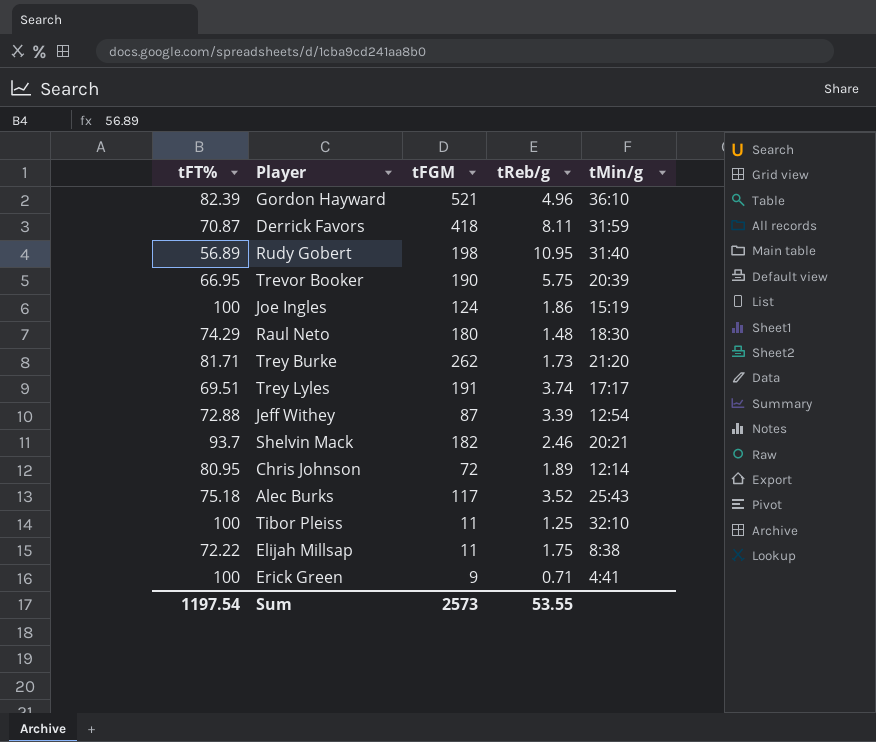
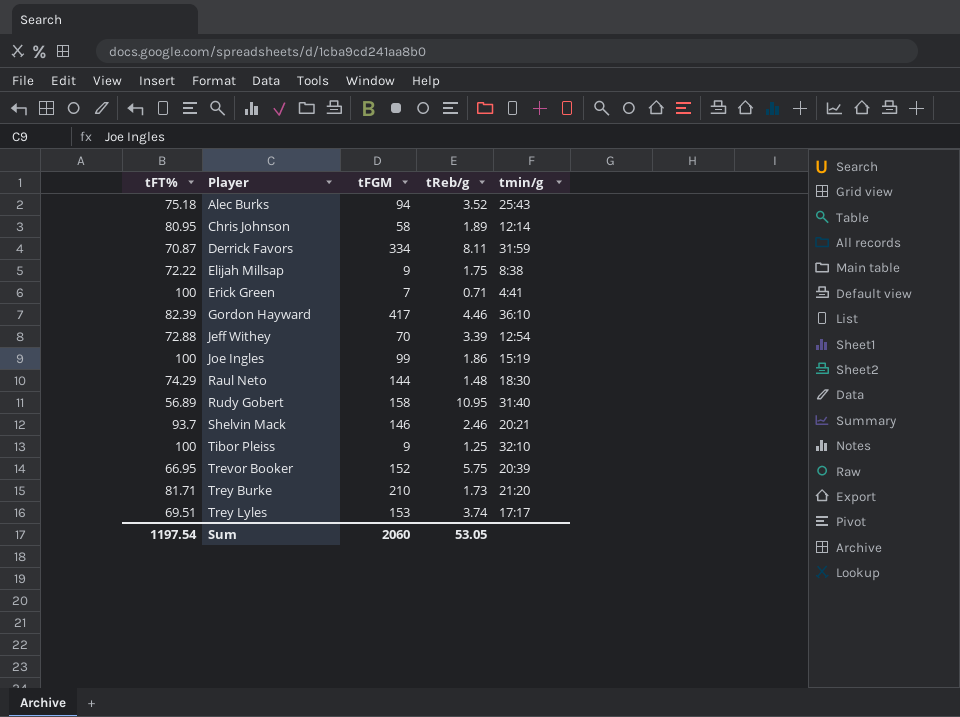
row order: none -> Player ascending
column name: tMin/g -> tmin/g
Alec Burks | tFGM: 117 -> 94
Chris Johnson | tFGM: 72 -> 58
Derrick Favors | tFGM: 418 -> 334
Elijah Millsap | tFGM: 11 -> 9
Erick Green | tFGM: 9 -> 7
Gordon Hayward | tFGM: 521 -> 417
Gordon Hayward | tReb/g: 4.96 -> 4.46
Jeff Withey | tFGM: 87 -> 70
Joe Ingles | tFGM: 124 -> 99
Raul Neto | tFGM: 180 -> 144
Rudy Gobert | tFGM: 198 -> 158
Shelvin Mack | tFGM: 182 -> 146
Tibor Pleiss | tFGM: 11 -> 9
Trevor Booker | tFGM: 190 -> 152
Trey Burke | tFGM: 262 -> 210
Trey Lyles | tFGM: 191 -> 153
Sum | tFGM: 2573 -> 2060
Sum | tReb/g: 53.55 -> 53.05

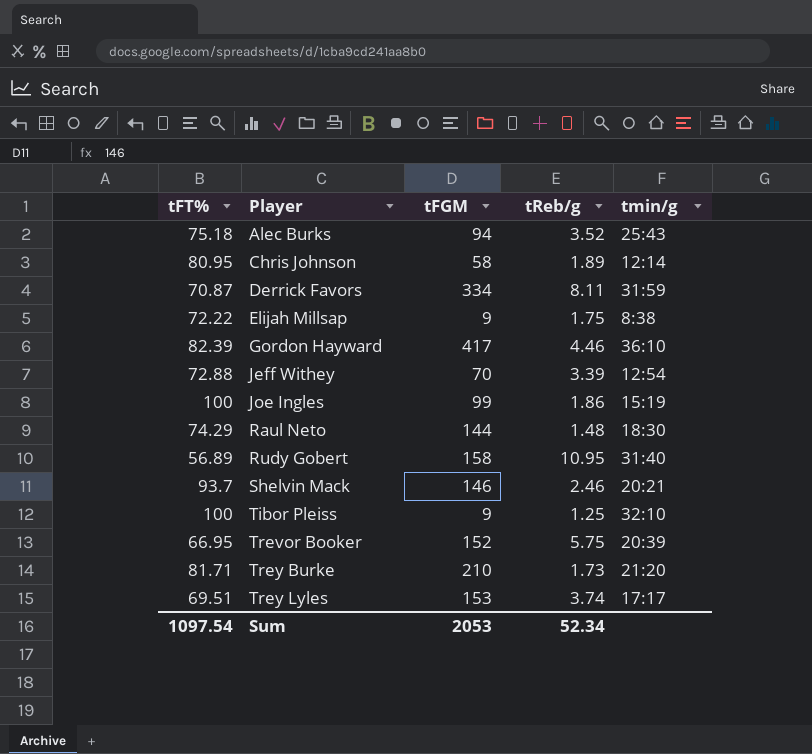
row Erick Green: 100 | 7 | 0.71 | 4:41 -> none
Sum | tFT%: 1197.54 -> 1097.54
Sum | tFGM: 2060 -> 2053
Sum | tReb/g: 53.05 -> 52.34

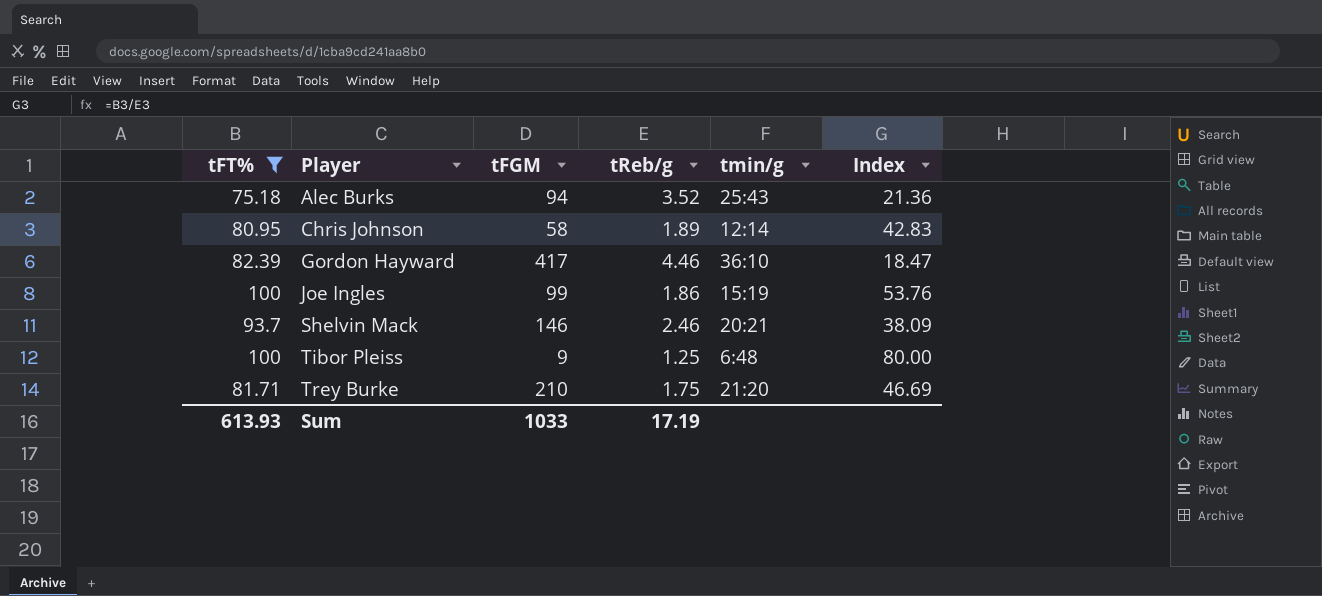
filter: none -> tFT% >= 75.18
column Index | formula: none -> [tFT%] / [tReb/g]
Tibor Pleiss | tmin/g: 32:10 -> 6:48
Trey Burke | tReb/g: 1.73 -> 1.75
Sum | tFT%: 1097.54 -> 613.93
Sum | tFGM: 2053 -> 1033
Sum | tReb/g: 52.34 -> 17.19

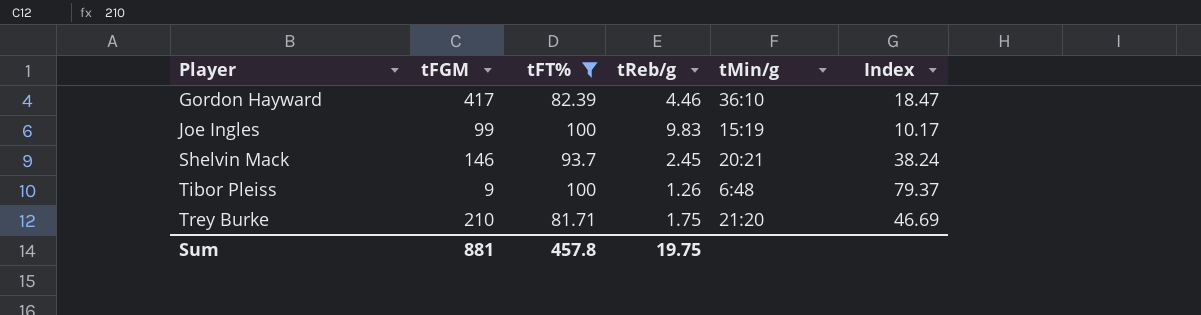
column tFT% | position: 1 -> 3
column name: tmin/g -> tMin/g
row Alec Burks: 75.18 | 94 | 3.52 | 25:43 | 21.36 -> none
row Chris Johnson: 80.95 | 58 | 1.89 | 12:14 | 42.83 -> none
Joe Ingles | tReb/g: 1.86 -> 9.83
Joe Ingles | Index: 53.76 -> 10.17
Shelvin Mack | tReb/g: 2.46 -> 2.45
Shelvin Mack | Index: 38.09 -> 38.24
Tibor Pleiss | tReb/g: 1.25 -> 1.26
Tibor Pleiss | Index: 80.00 -> 79.37
Sum | tFGM: 1033 -> 881
Sum | tFT%: 613.93 -> 457.8
Sum | tReb/g: 17.19 -> 19.75

